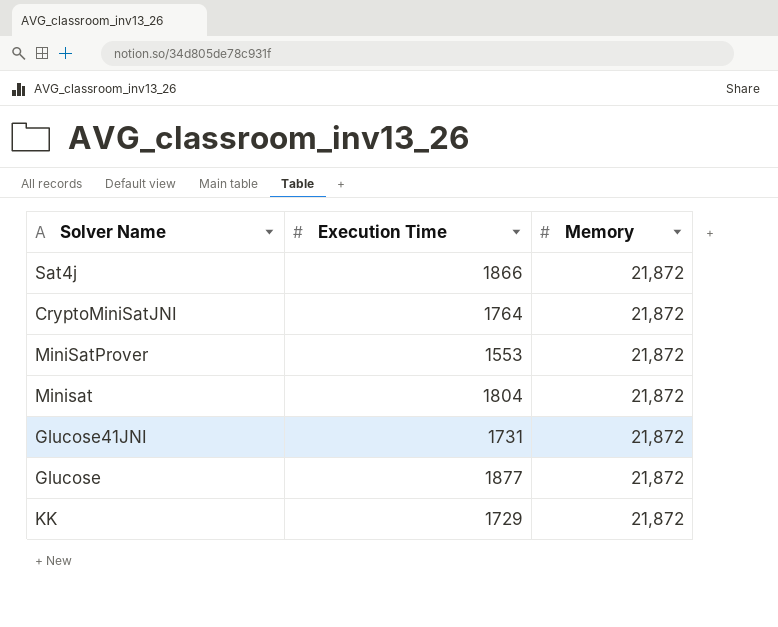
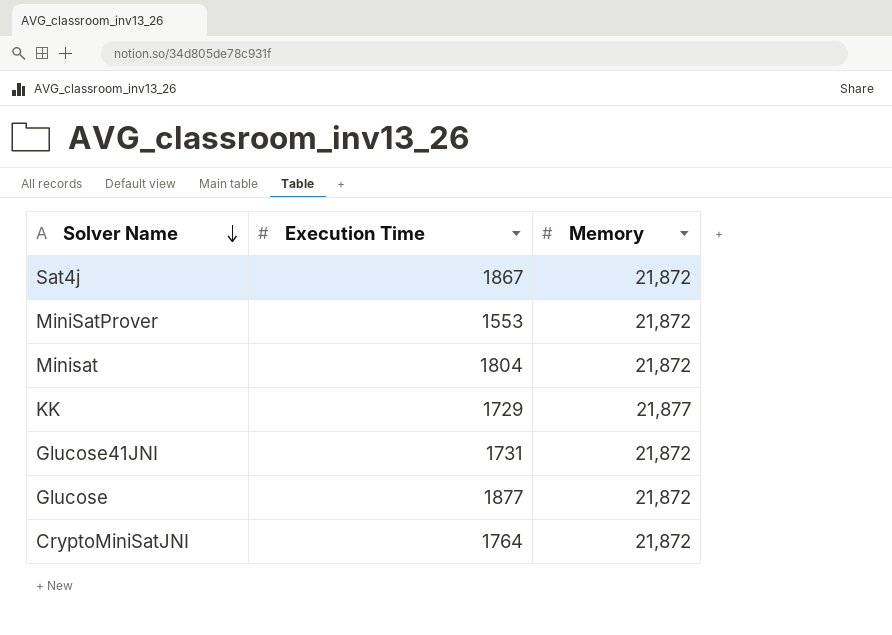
row order: none -> Solver Name descending
Sat4j | Execution Time: 1866 -> 1867
KK | Memory: 21,872 -> 21,877

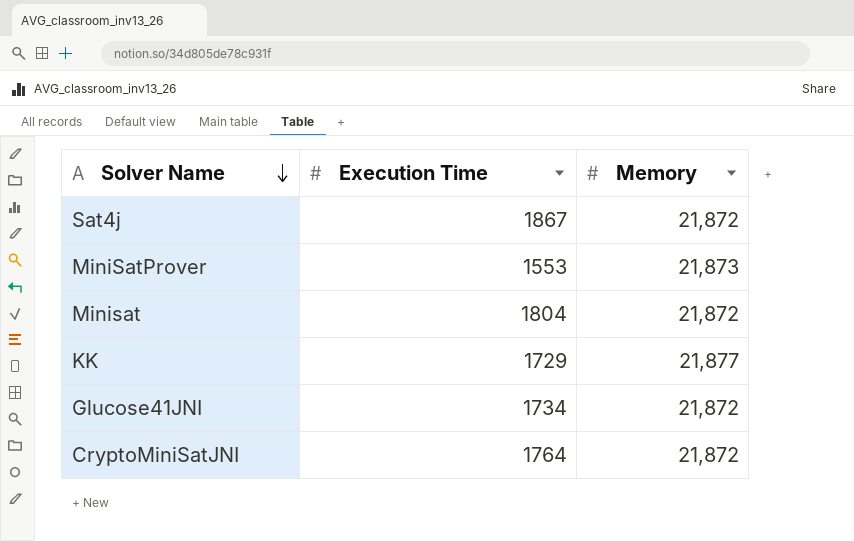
row Glucose: 1877 | 21,872 -> none
MiniSatProver | Memory: 21,872 -> 21,873
Glucose41JNI | Execution Time: 1731 -> 1734

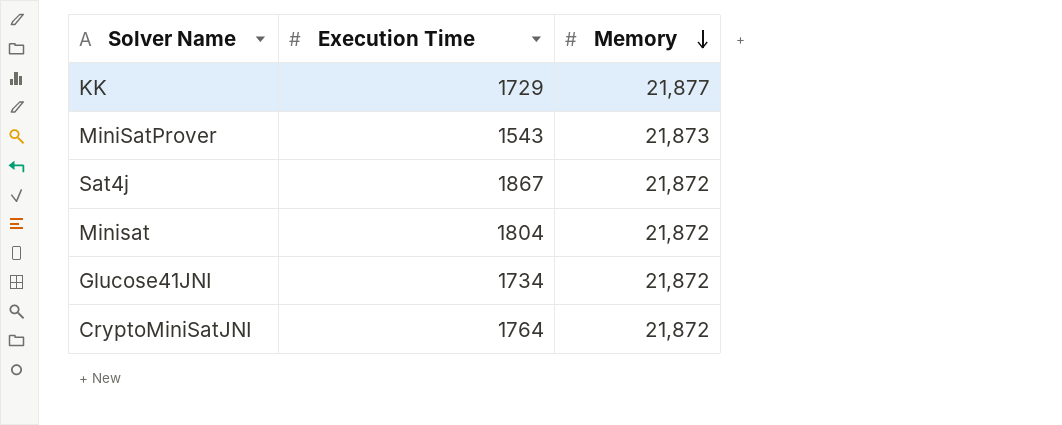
row order: Solver Name descending -> Memory descending
MiniSatProver | Execution Time: 1553 -> 1543

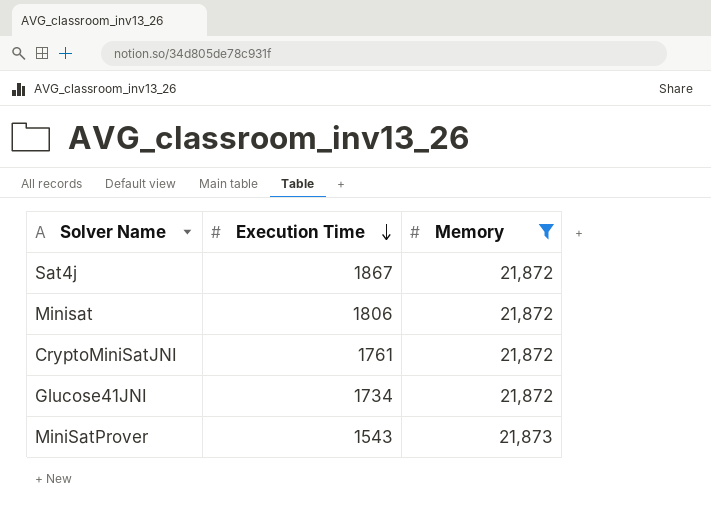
filter: none -> Memory != 21,877
row order: Memory descending -> Execution Time descending
Minisat | Execution Time: 1804 -> 1806
CryptoMiniSatJNI | Execution Time: 1764 -> 1761

